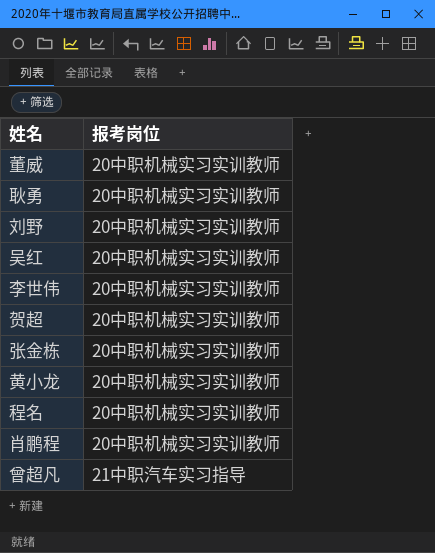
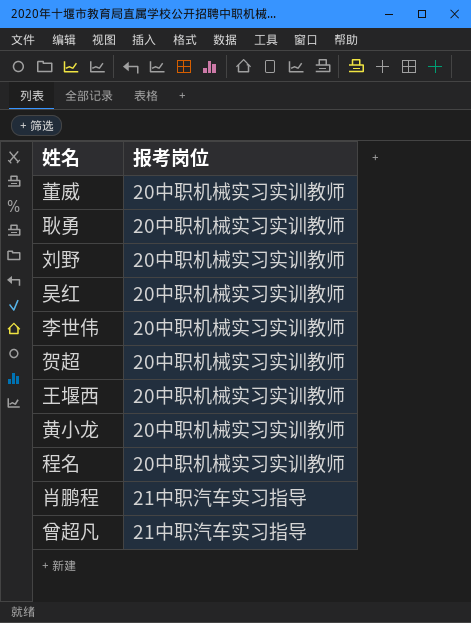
row 张金栋: 20中职机械实习实训教师 -> none
row 王堰西: none -> 20中职机械实习实训教师
肖鹏程 | 报考岗位: 20中职机械实习实训教师 -> 21中职汽车实习指导

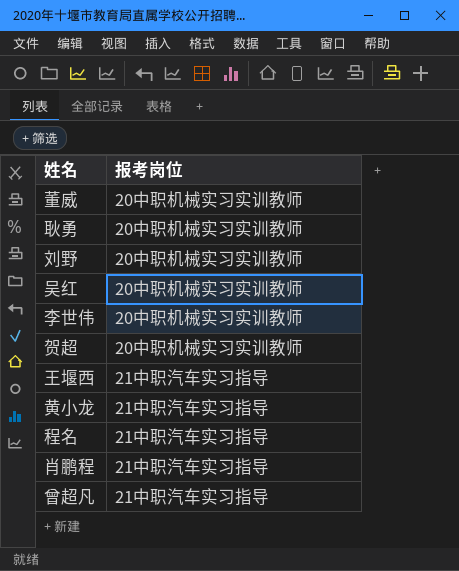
王堰西 | 报考岗位: 20中职机械实习实训教师 -> 21中职汽车实习指导
黄小龙 | 报考岗位: 20中职机械实习实训教师 -> 21中职汽车实习指导
程名 | 报考岗位: 20中职机械实习实训教师 -> 21中职汽车实习指导

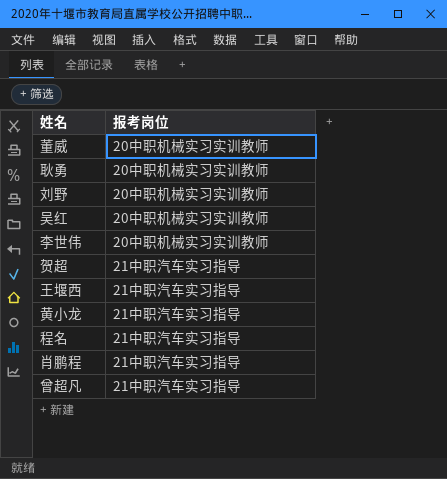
贺超 | 报考岗位: 20中职机械实习实训教师 -> 21中职汽车实习指导

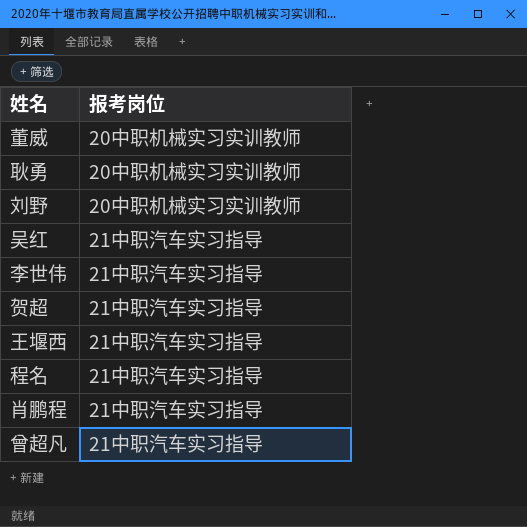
row 黄小龙: 21中职汽车实习指导 -> none
吴红 | 报考岗位: 20中职机械实习实训教师 -> 21中职汽车实习指导
李世伟 | 报考岗位: 20中职机械实习实训教师 -> 21中职汽车实习指导

